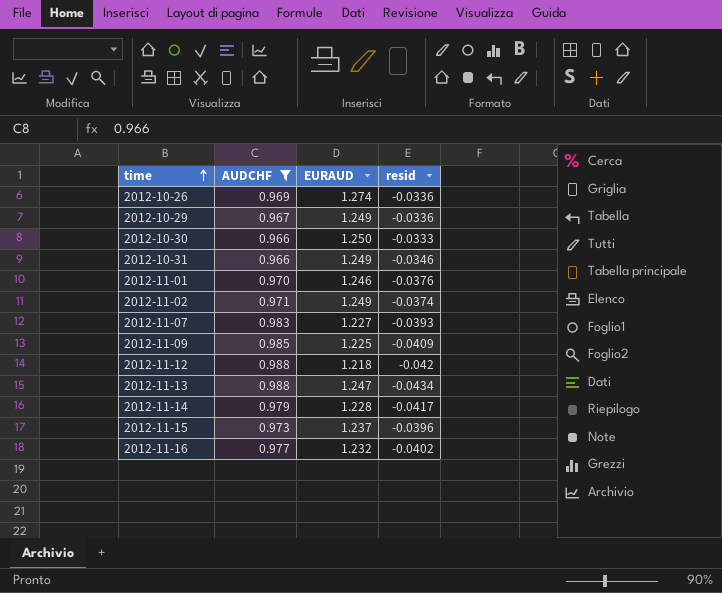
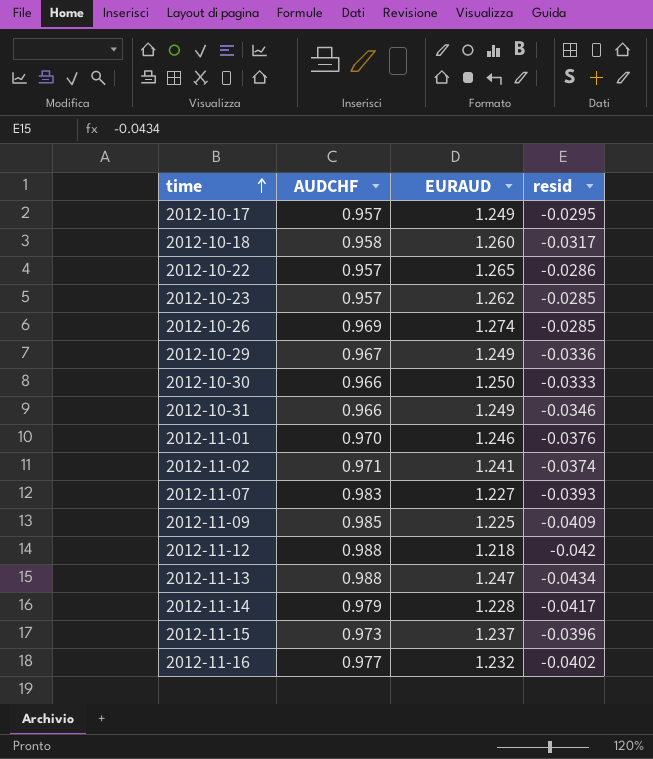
filter: AUDCHF >= 0.966 -> none
2012-10-26 | resid: -0.0336 -> -0.0285
2012-11-02 | EURAUD: 1.249 -> 1.241

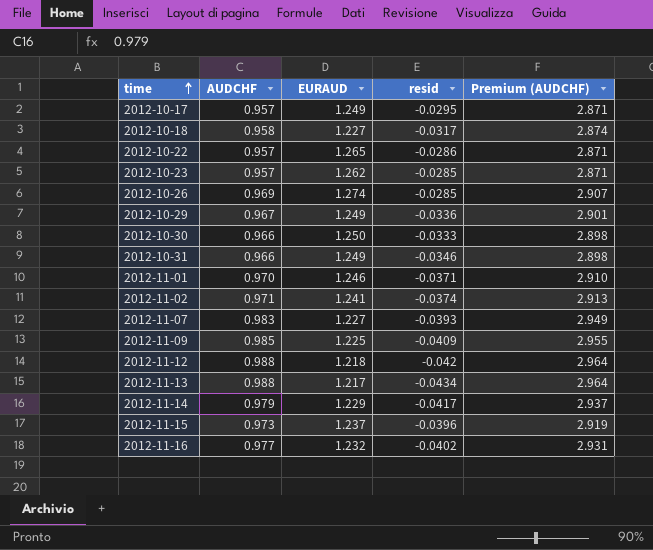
column Premium (AUDCHF) | formula: none -> [AUDCHF] * 3
2012-10-18 | EURAUD: 1.260 -> 1.227
2012-11-01 | resid: -0.0376 -> -0.0371
2012-11-13 | EURAUD: 1.247 -> 1.217
2012-11-14 | EURAUD: 1.228 -> 1.229

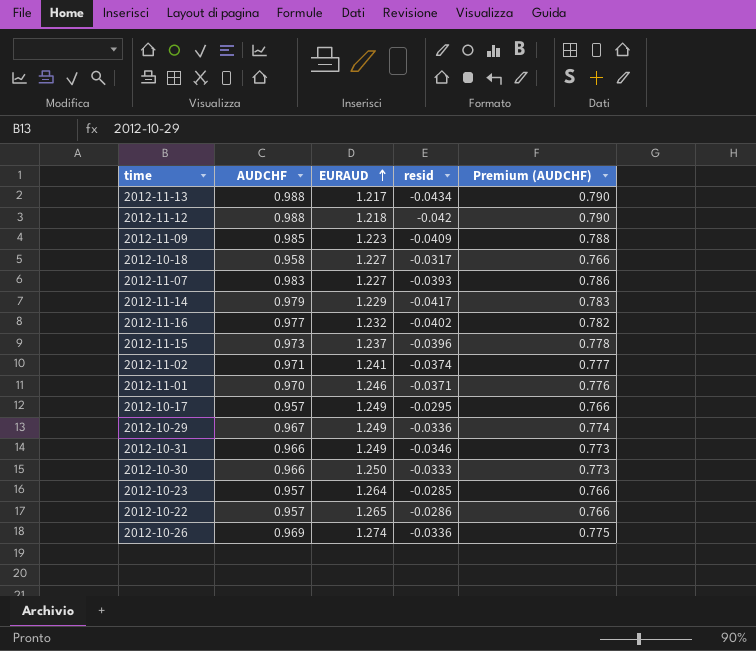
row order: time ascending -> EURAUD ascending
column Premium (AUDCHF) | formula: [AUDCHF] * 3 -> [AUDCHF] * 0.8
2012-11-09 | EURAUD: 1.225 -> 1.223
2012-10-23 | EURAUD: 1.262 -> 1.264
2012-10-26 | resid: -0.0285 -> -0.0336

